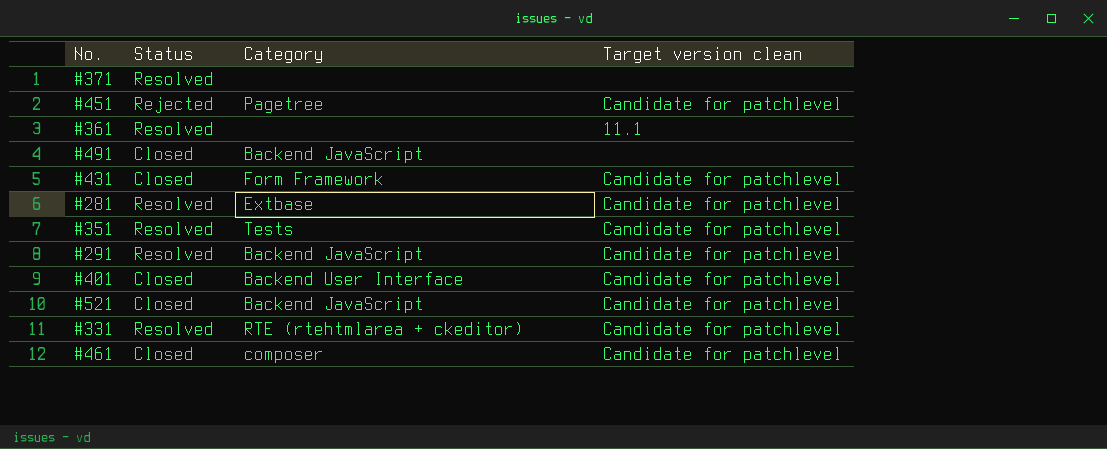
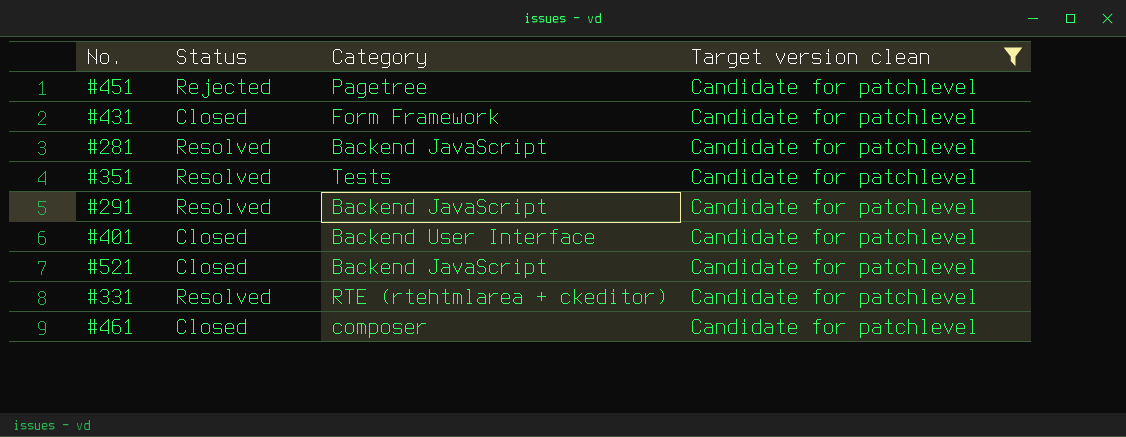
filter: none -> Target version clean = Candidate for patchlevel
#281 | Category: Extbase -> Backend JavaScript

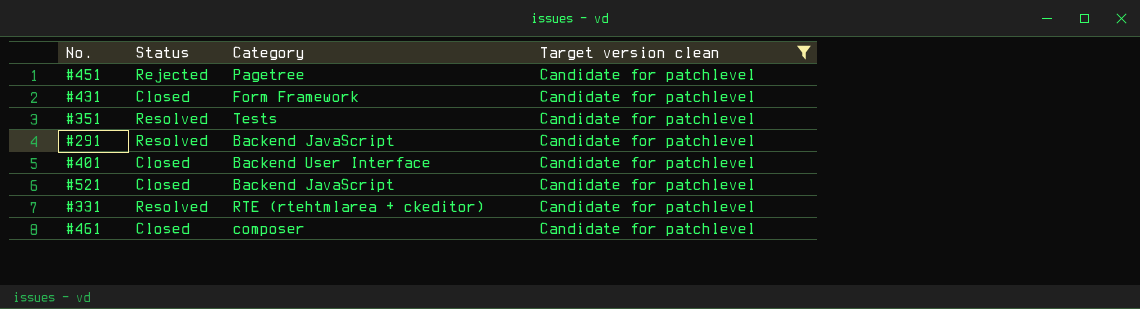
row #281: Resolved | Backend JavaScript | Candidate for patchlevel -> none

